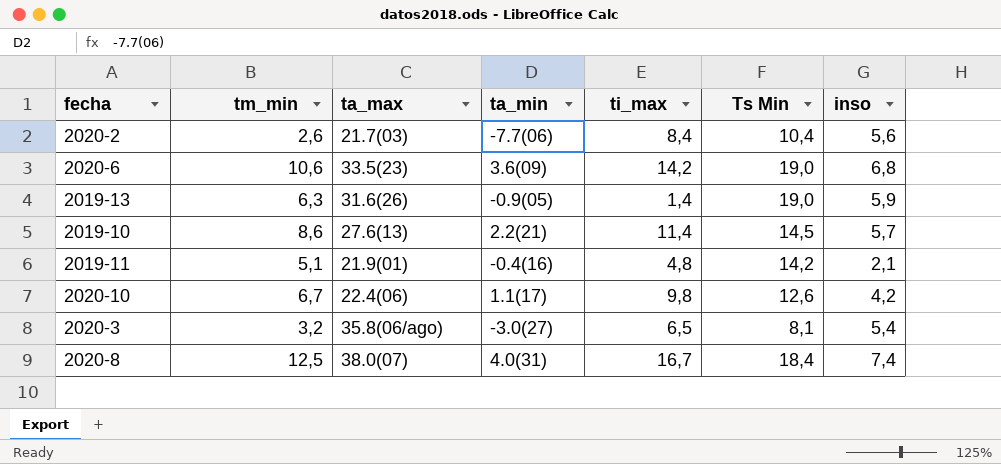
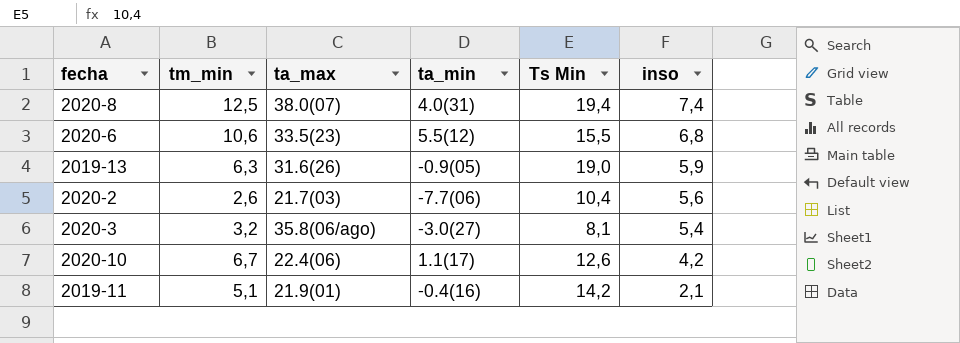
row order: none -> inso descending
column ti_max | position: 5 -> none
row 2019-10: 8,6 | 27.6(13) | 2.2(21) | 11,4 | 14,5 | 5,7 -> none
2020-8 | Ts Min: 18,4 -> 19,4
2020-6 | ta_min: 3.6(09) -> 5.5(12)
2020-6 | Ts Min: 19,0 -> 15,5

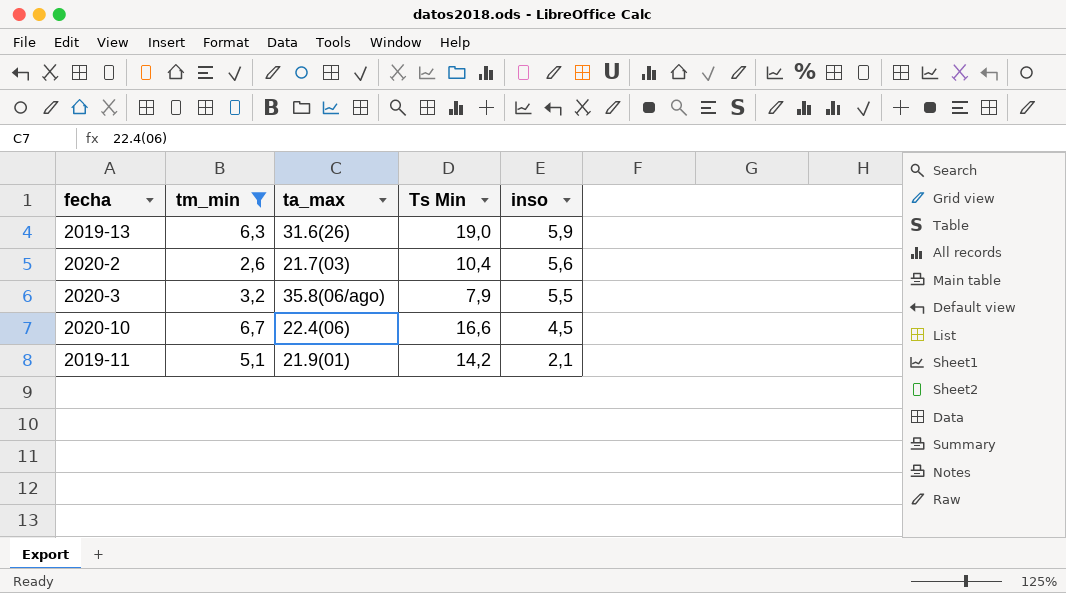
filter: none -> tm_min <= 6,7
column ta_min | position: 4 -> none
2020-3 | Ts Min: 8,1 -> 7,9
2020-3 | inso: 5,4 -> 5,5
2020-10 | Ts Min: 12,6 -> 16,6
2020-10 | inso: 4,2 -> 4,5

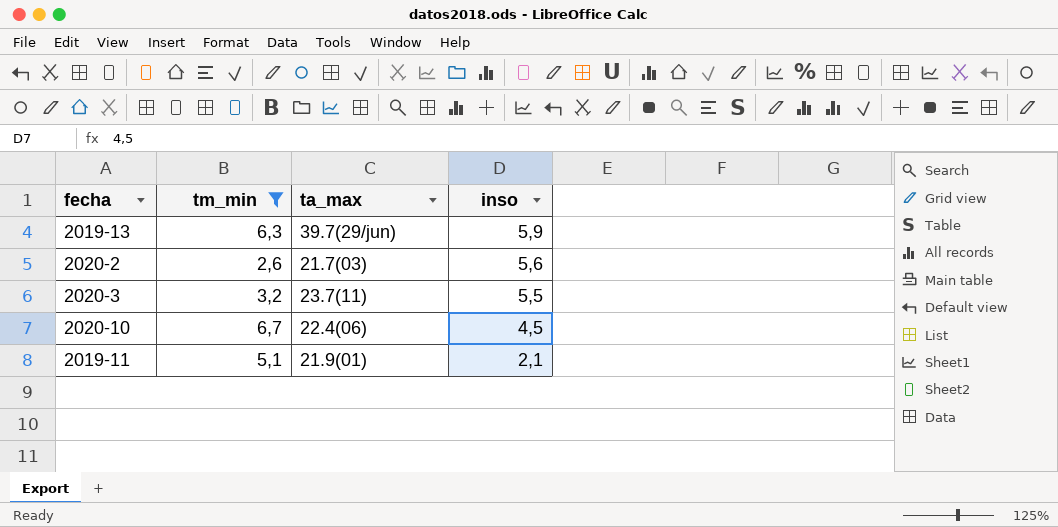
column Ts Min | position: 4 -> none
2019-13 | ta_max: 31.6(26) -> 39.7(29/jun)
2020-3 | ta_max: 35.8(06/ago) -> 23.7(11)

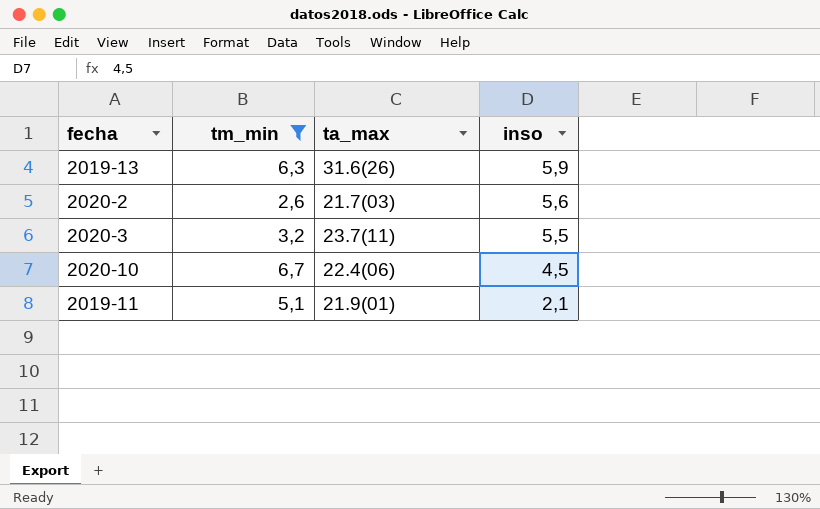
2019-13 | ta_max: 39.7(29/jun) -> 31.6(26)

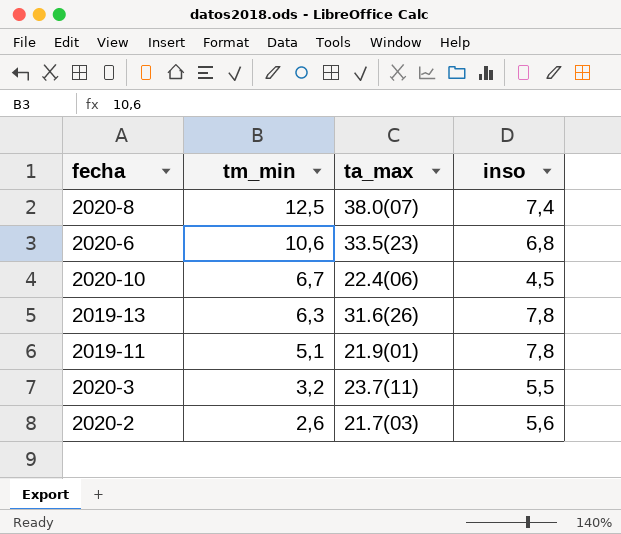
filter: tm_min <= 6,7 -> none
row order: inso descending -> tm_min descending
2019-13 | inso: 5,9 -> 7,8
2019-11 | inso: 2,1 -> 7,8

